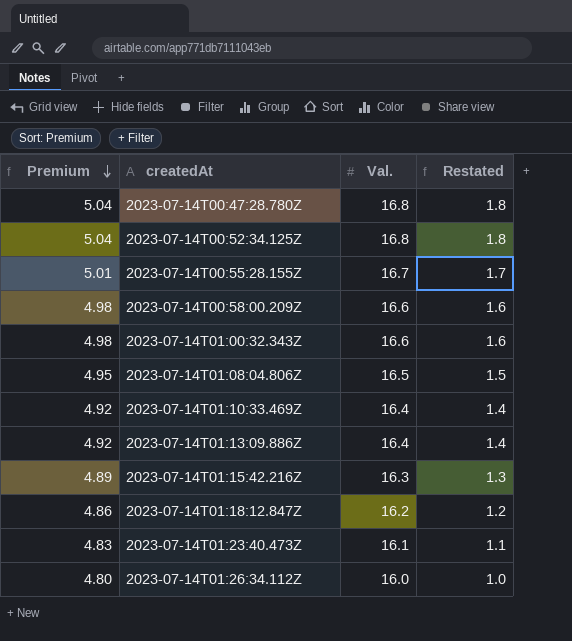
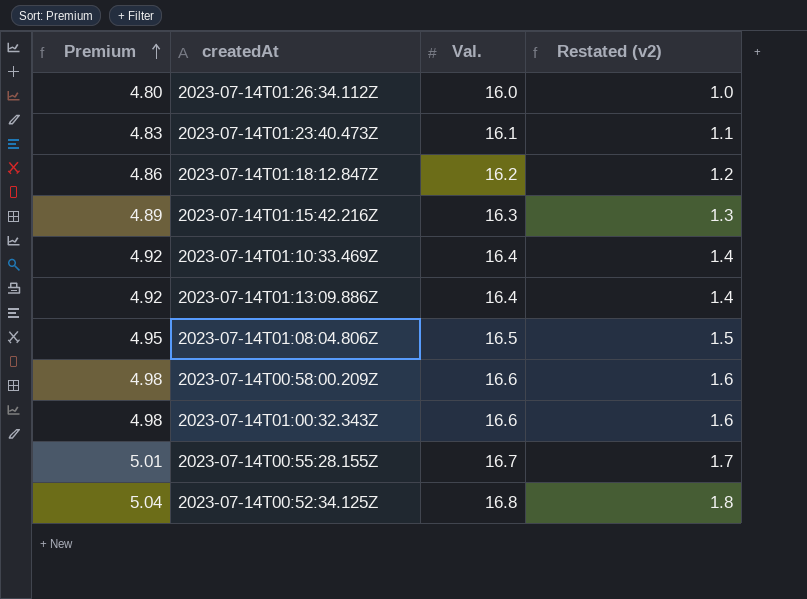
row order: Premium descending -> Premium ascending
column name: Restated -> Restated (v2)
row 2023-07-14T00:47:28.780Z: 5.04 | 16.8 | 1.8 -> none

